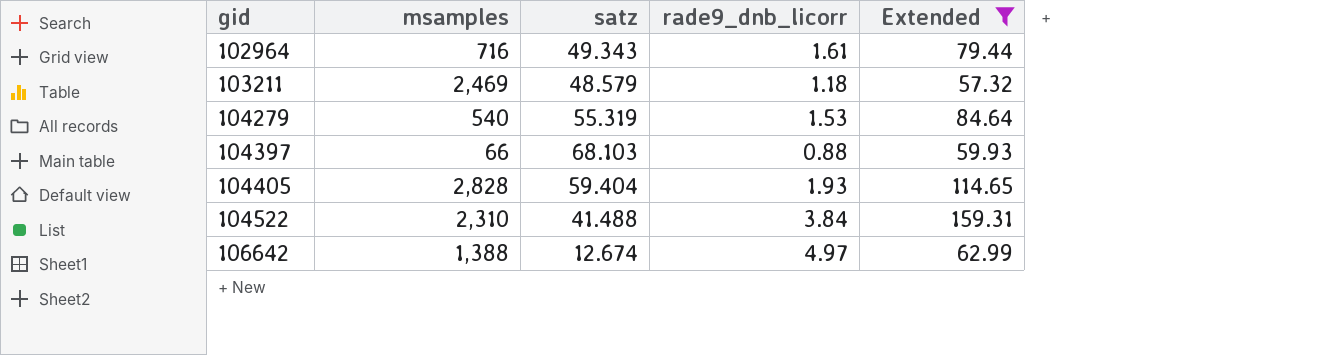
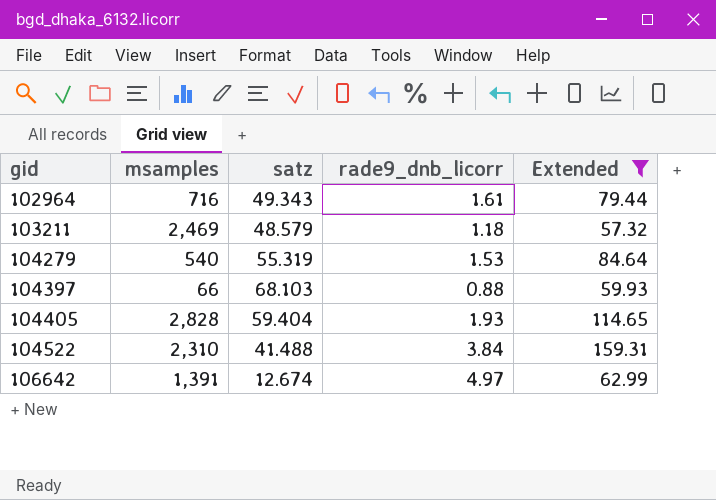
106642 | msamples: 1,388 -> 1,391

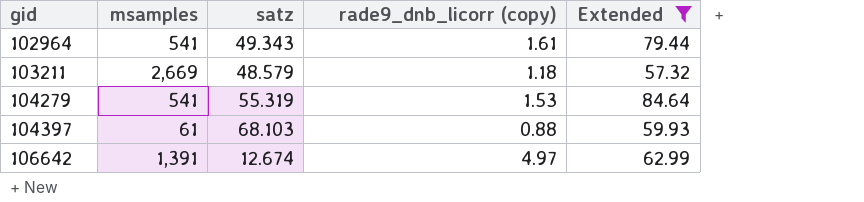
column name: rade9_dnb_licorr -> rade9_dnb_licorr (copy)
row 104405: 2,828 | 59.404 | 1.93 | 114.65 -> none
row 104522: 2,310 | 41.488 | 3.84 | 159.31 -> none
102964 | msamples: 716 -> 541
103211 | msamples: 2,469 -> 2,669
104279 | msamples: 540 -> 541
104397 | msamples: 66 -> 61

